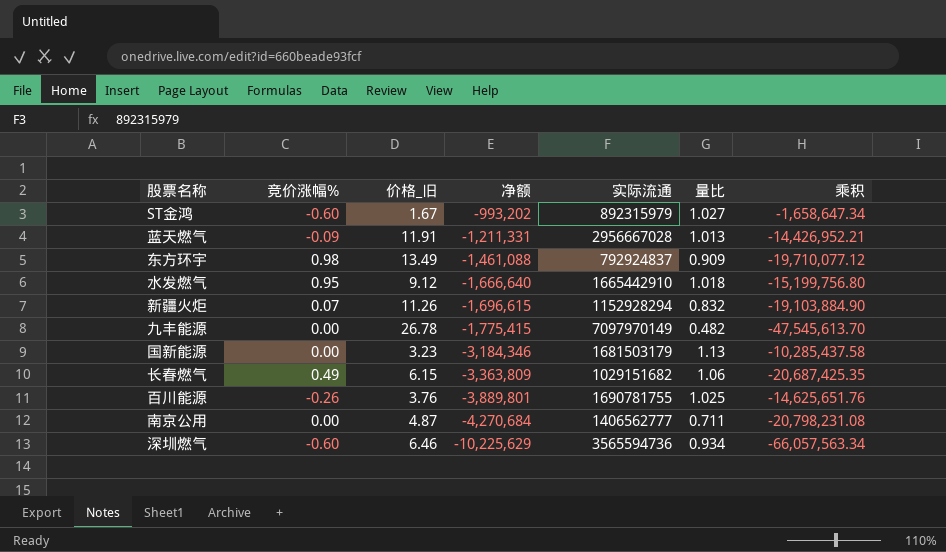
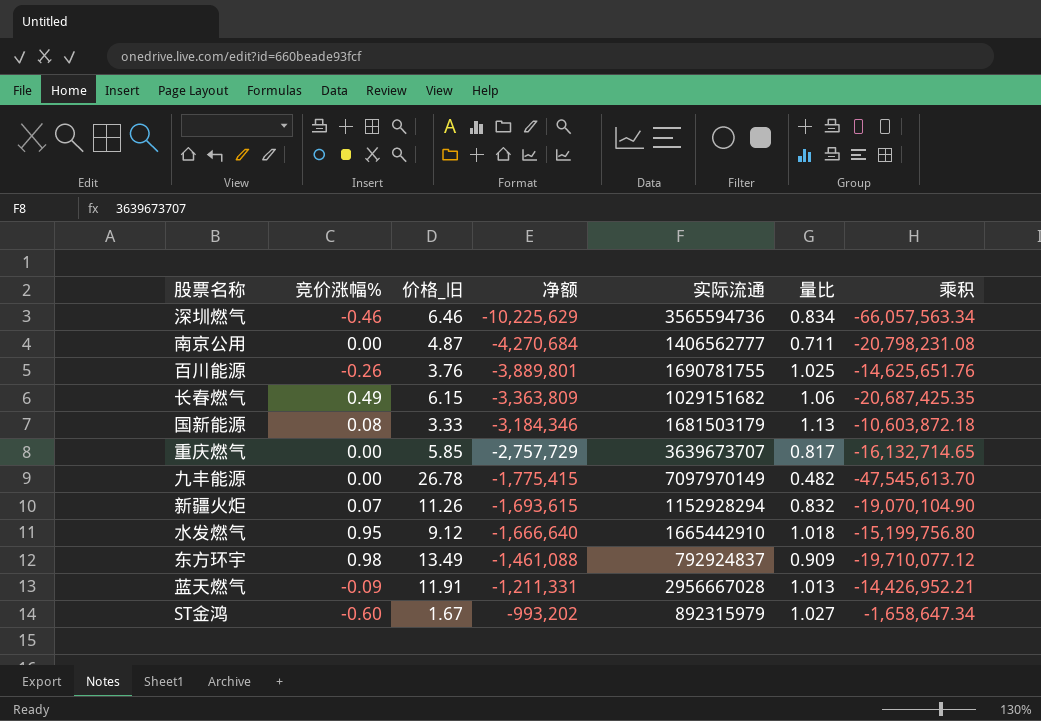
row order: 净额 descending -> 净额 ascending
深圳燃气 | 竞价涨幅%: -0.60 -> -0.46
深圳燃气 | 量比: 0.934 -> 0.834
国新能源 | 竞价涨幅%: 0.00 -> 0.08
国新能源 | 价格_旧: 3.23 -> 3.33
国新能源 | 乘积: -10,285,437.58 -> -10,603,872.18
row 重庆燃气: none -> 0.00 | 5.85 | -2,757,729 | 3639673707 | 0.817 | -16,132,714.65
新疆火炬 | 净额: -1,696,615 -> -1,693,615
新疆火炬 | 乘积: -19,103,884.90 -> -19,070,104.90

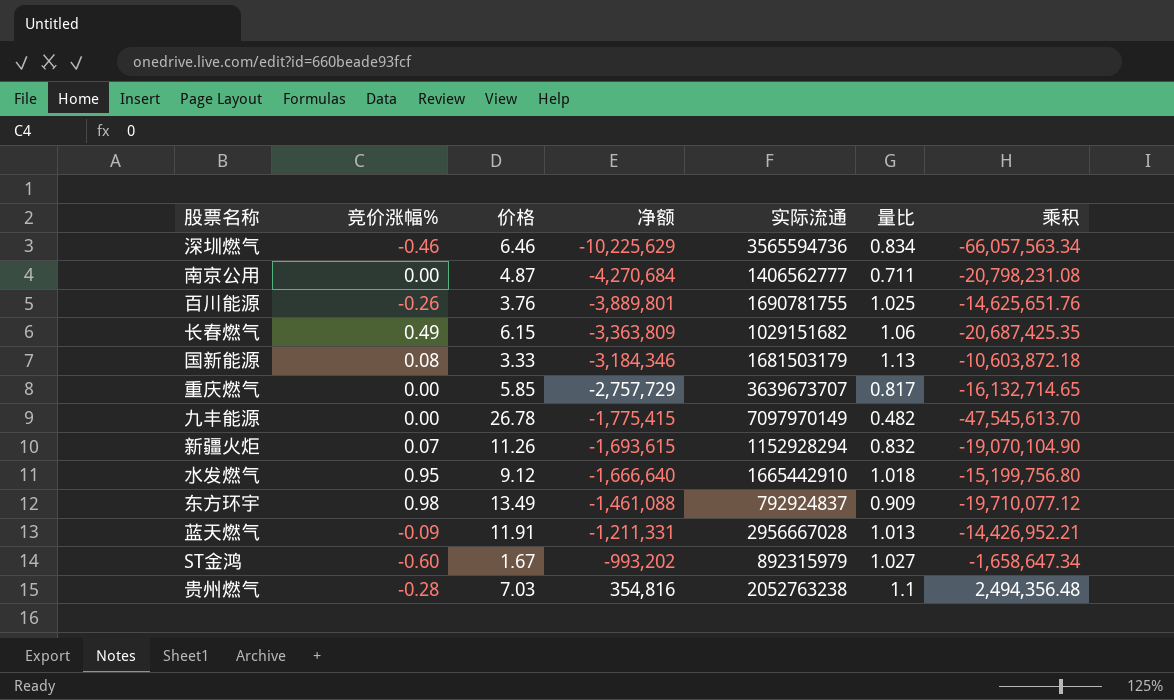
column name: 价格_旧 -> 价格
row 贵州燃气: none -> -0.28 | 7.03 | 354,816 | 2052763238 | 1.1 | 2,494,356.48

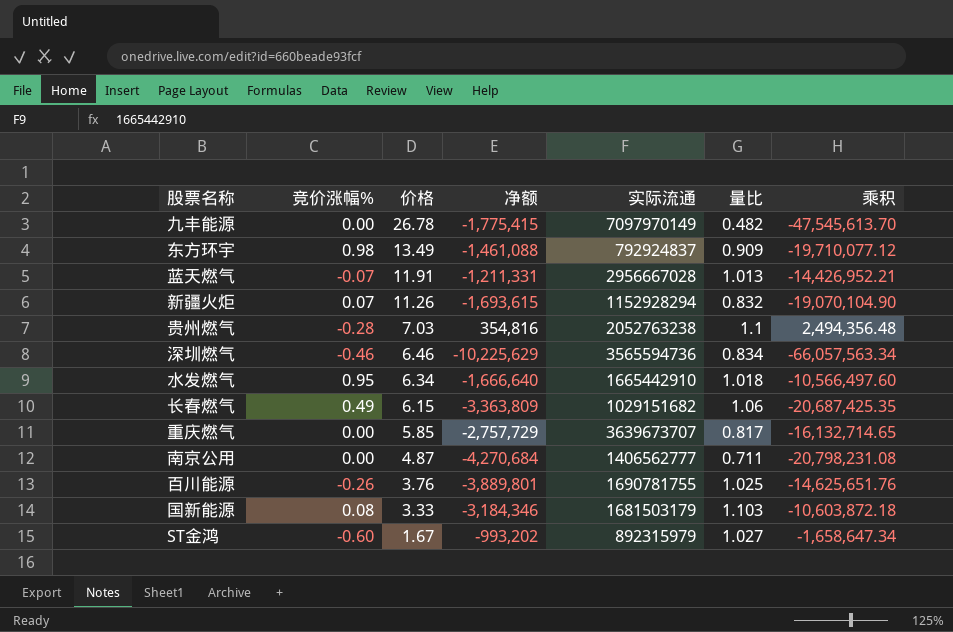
row order: 净额 ascending -> 价格 descending
蓝天燃气 | 竞价涨幅%: -0.09 -> -0.07
水发燃气 | 价格: 9.12 -> 6.34
水发燃气 | 乘积: -15,199,756.80 -> -10,566,497.60
国新能源 | 量比: 1.13 -> 1.103

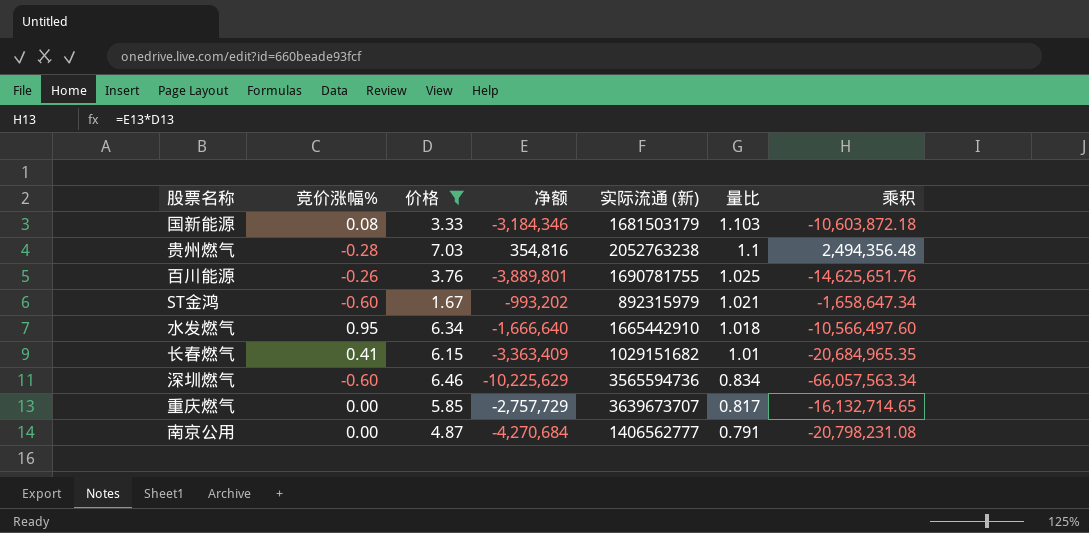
filter: none -> 价格 <= 7.03
row order: 价格 descending -> 量比 descending
column name: 实际流通 -> 实际流通 (新)
ST金鸿 | 量比: 1.027 -> 1.021
长春燃气 | 竞价涨幅%: 0.49 -> 0.41
长春燃气 | 净额: -3,363,809 -> -3,363,409
长春燃气 | 量比: 1.06 -> 1.01
长春燃气 | 乘积: -20,687,425.35 -> -20,684,965.35
深圳燃气 | 竞价涨幅%: -0.46 -> -0.60
南京公用 | 量比: 0.711 -> 0.791

